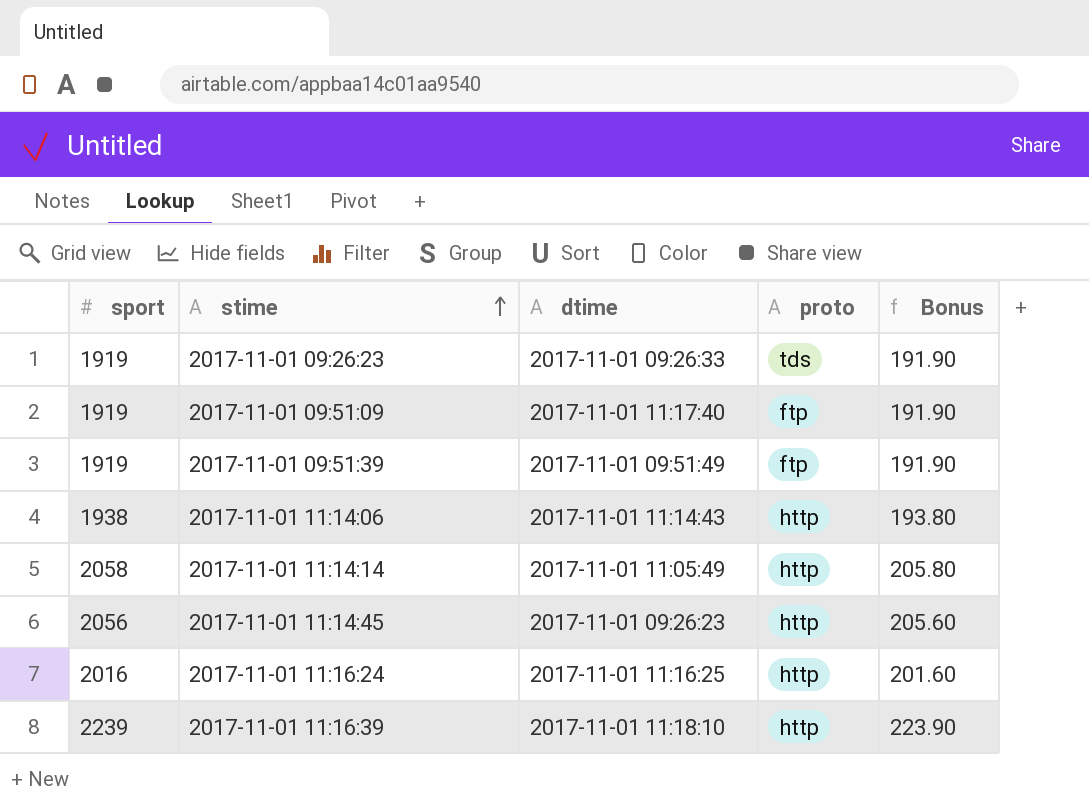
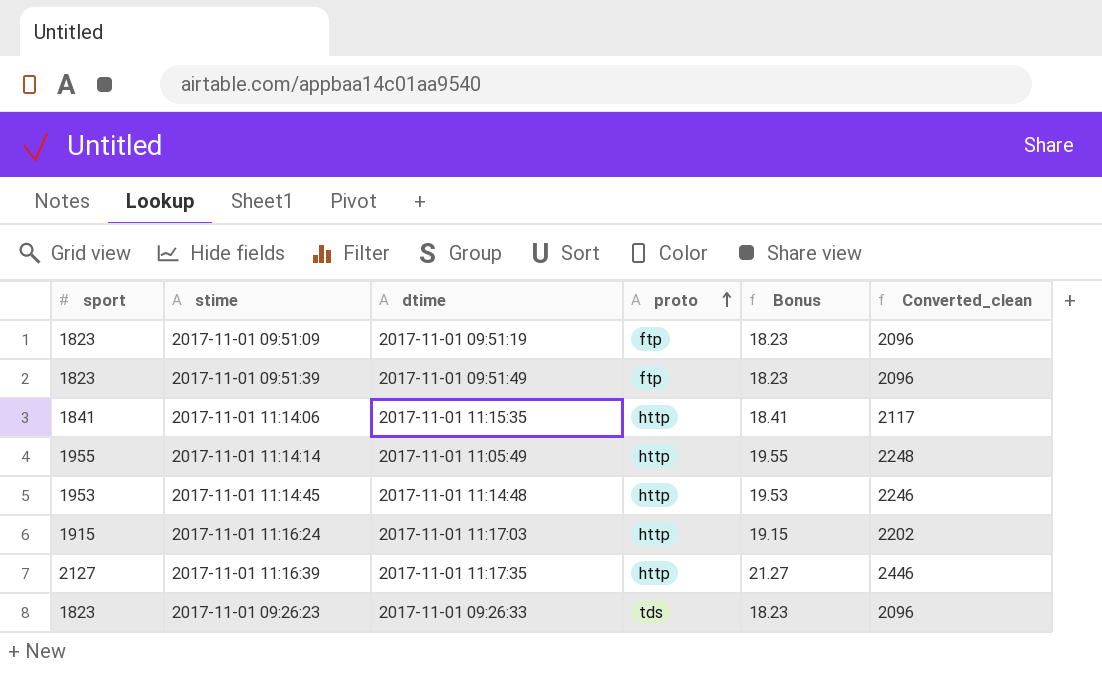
row order: stime ascending -> proto ascending
column Bonus | formula: [sport] * 0.1 -> [sport] * 0.01
column Converted_clean | formula: none -> [sport] * 1.15
2017-11-01 09:51:09 | sport: 1919 -> 1823
2017-11-01 09:51:09 | dtime: 2017-11-01 11:17:40 -> 2017-11-01 09:51:19
2017-11-01 09:51:39 | sport: 1919 -> 1823
2017-11-01 11:14:06 | sport: 1938 -> 1841
2017-11-01 11:14:06 | dtime: 2017-11-01 11:14:43 -> 2017-11-01 11:15:35
2017-11-01 11:14:14 | sport: 2058 -> 1955
2017-11-01 11:14:45 | sport: 2056 -> 1953
2017-11-01 11:14:45 | dtime: 2017-11-01 09:26:23 -> 2017-11-01 11:14:48
2017-11-01 11:16:24 | sport: 2016 -> 1915
2017-11-01 11:16:24 | dtime: 2017-11-01 11:16:25 -> 2017-11-01 11:17:03
2017-11-01 11:16:39 | sport: 2239 -> 2127
2017-11-01 11:16:39 | dtime: 2017-11-01 11:18:10 -> 2017-11-01 11:17:35
2017-11-01 09:26:23 | sport: 1919 -> 1823

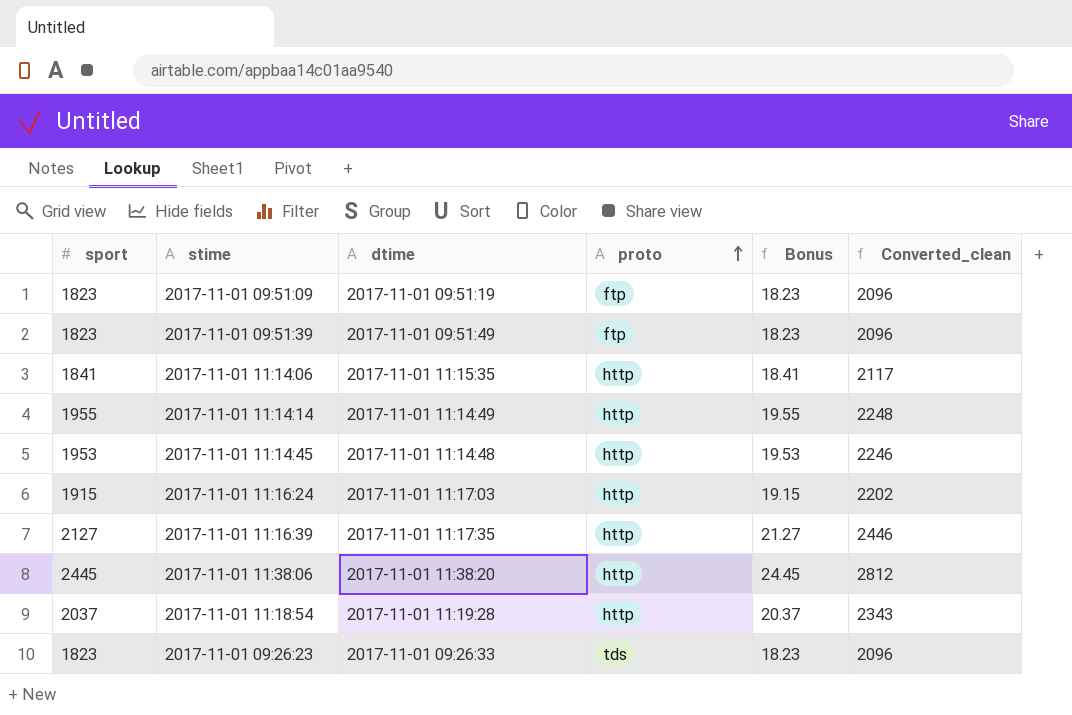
2017-11-01 11:14:14 | dtime: 2017-11-01 11:05:49 -> 2017-11-01 11:14:49
row 2017-11-01 11:38:06: none -> 2445 | 2017-11-01 11:38:20 | http | 24.45 | 2812
row 2017-11-01 11:18:54: none -> 2037 | 2017-11-01 11:19:28 | http | 20.37 | 2343

